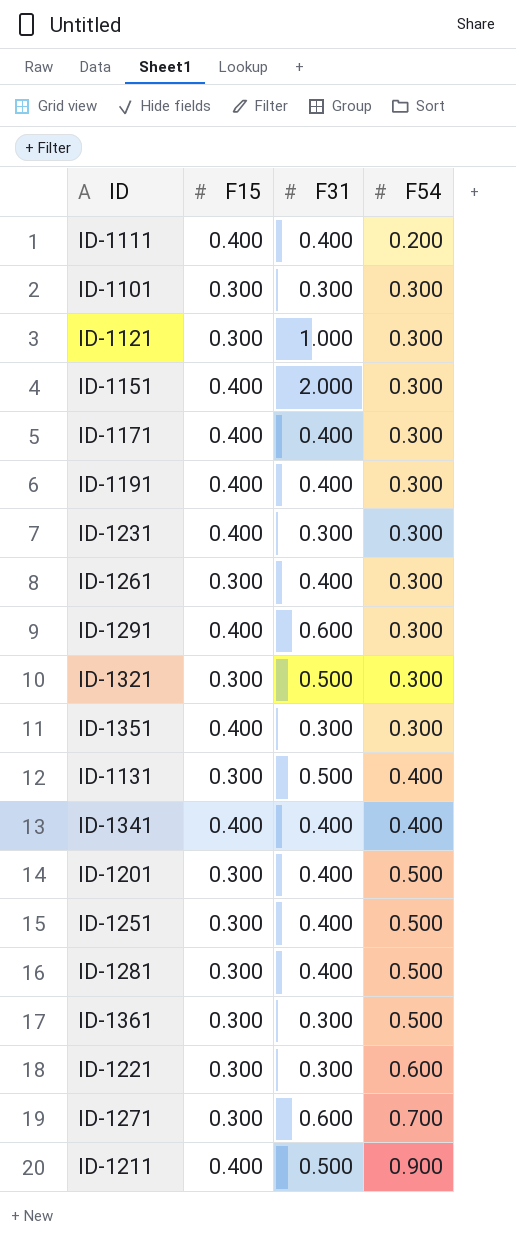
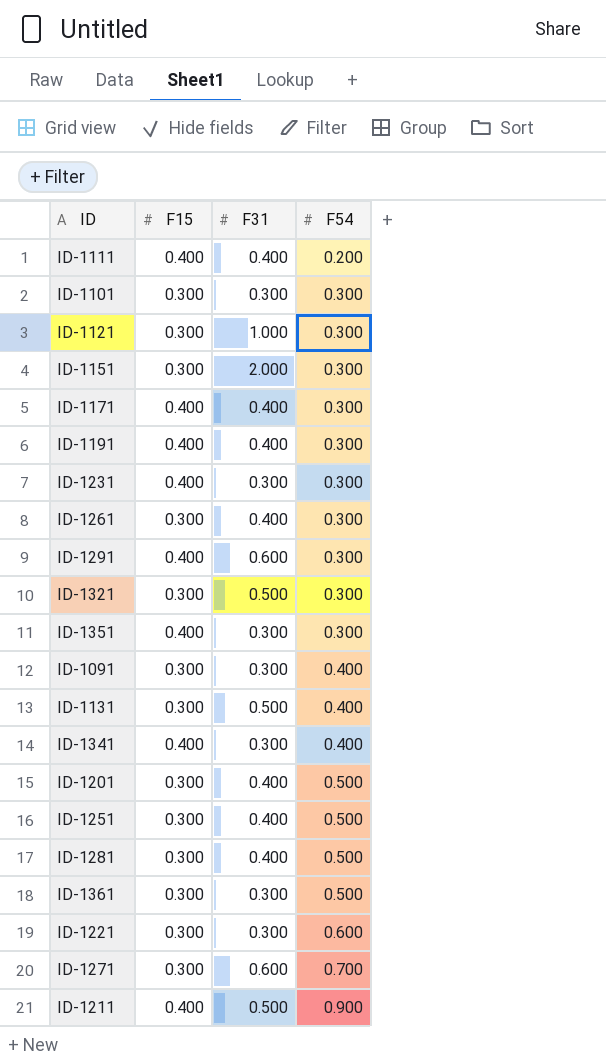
ID-1151 | F15: 0.400 -> 0.300
row ID-1091: none -> 0.300 | 0.300 | 0.400
ID-1341 | F31: 0.400 -> 0.300

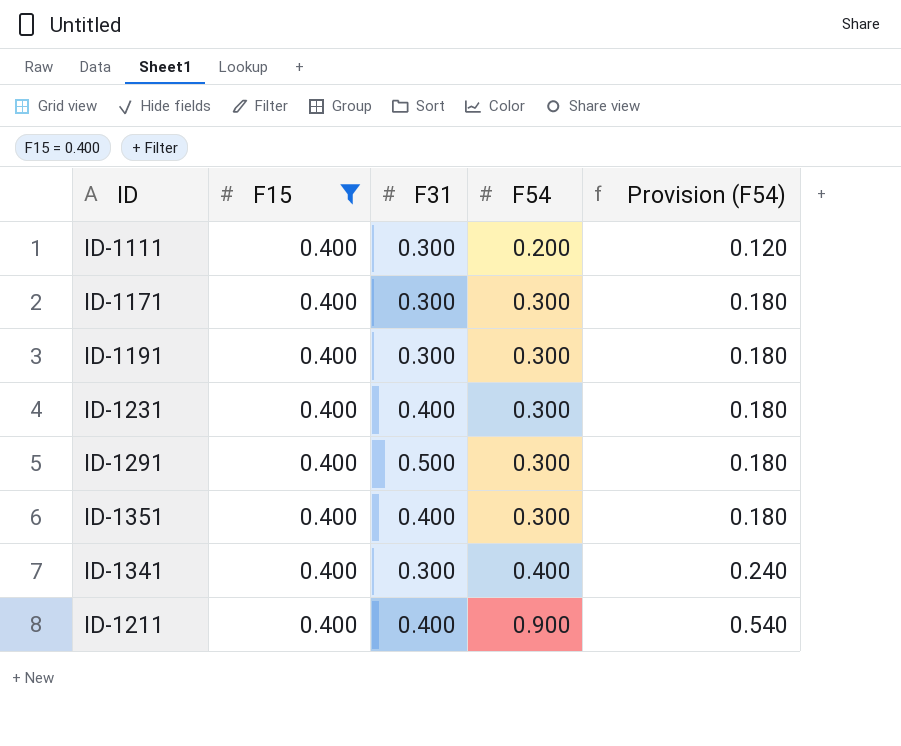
filter: none -> F15 = 0.400
column Provision (F54) | formula: none -> [F54] * 0.6
ID-1111 | F31: 0.400 -> 0.300
ID-1171 | F31: 0.400 -> 0.300
ID-1191 | F31: 0.400 -> 0.300
ID-1231 | F31: 0.300 -> 0.400
ID-1291 | F31: 0.600 -> 0.500
ID-1351 | F31: 0.300 -> 0.400
ID-1211 | F31: 0.500 -> 0.400

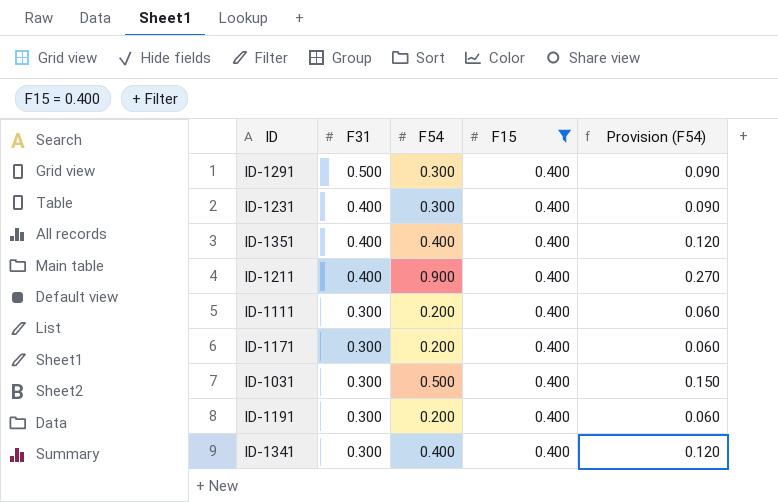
row order: F54 ascending -> F31 descending
column F15 | position: 2 -> 4
column Provision (F54) | formula: [F54] * 0.6 -> [F54] * 0.3
ID-1351 | F54: 0.300 -> 0.400
ID-1171 | F54: 0.300 -> 0.200
row ID-1031: none -> 0.300 | 0.500 | 0.400 | 0.150
ID-1191 | F54: 0.300 -> 0.200

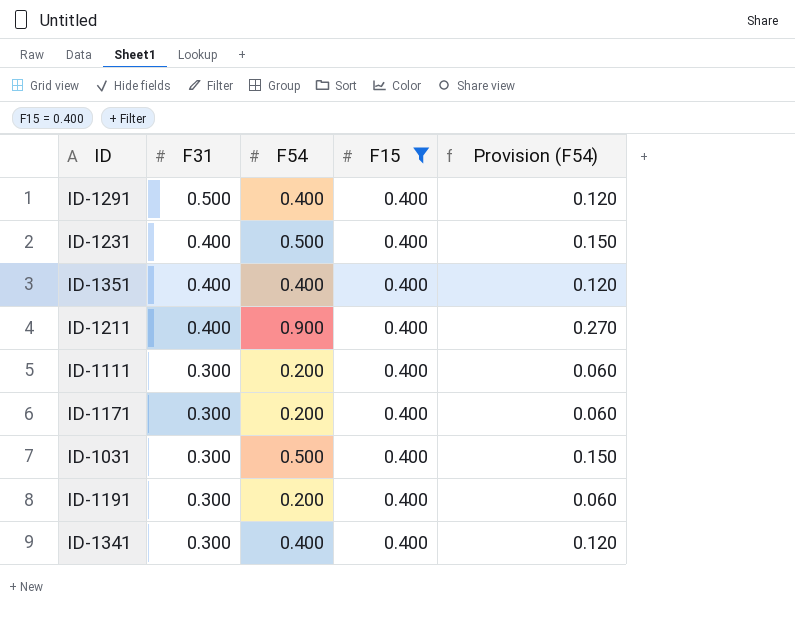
ID-1291 | F54: 0.300 -> 0.400
ID-1291 | Provision (F54): 0.090 -> 0.120
ID-1231 | F54: 0.300 -> 0.500
ID-1231 | Provision (F54): 0.090 -> 0.150

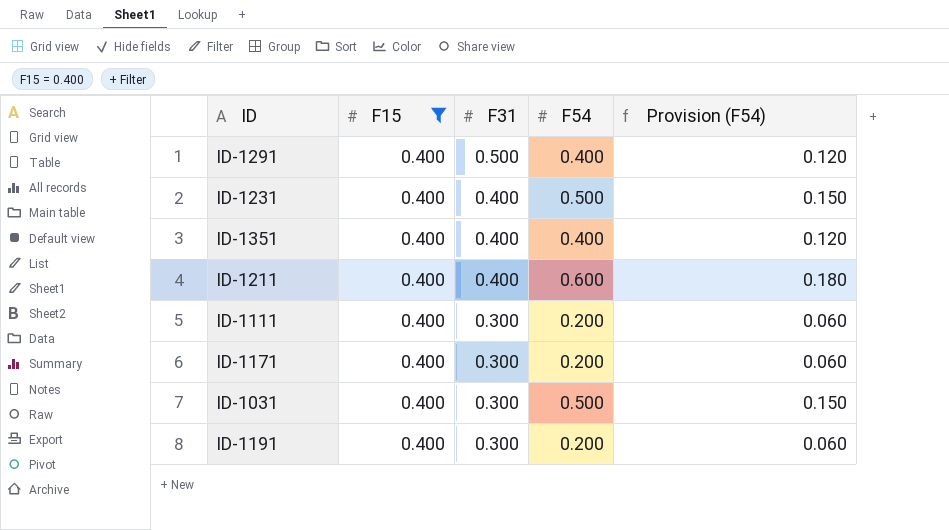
column F15 | position: 4 -> 2
row ID-1341: 0.300 | 0.400 | 0.400 | 0.120 -> none
ID-1211 | F54: 0.900 -> 0.600
ID-1211 | Provision (F54): 0.270 -> 0.180

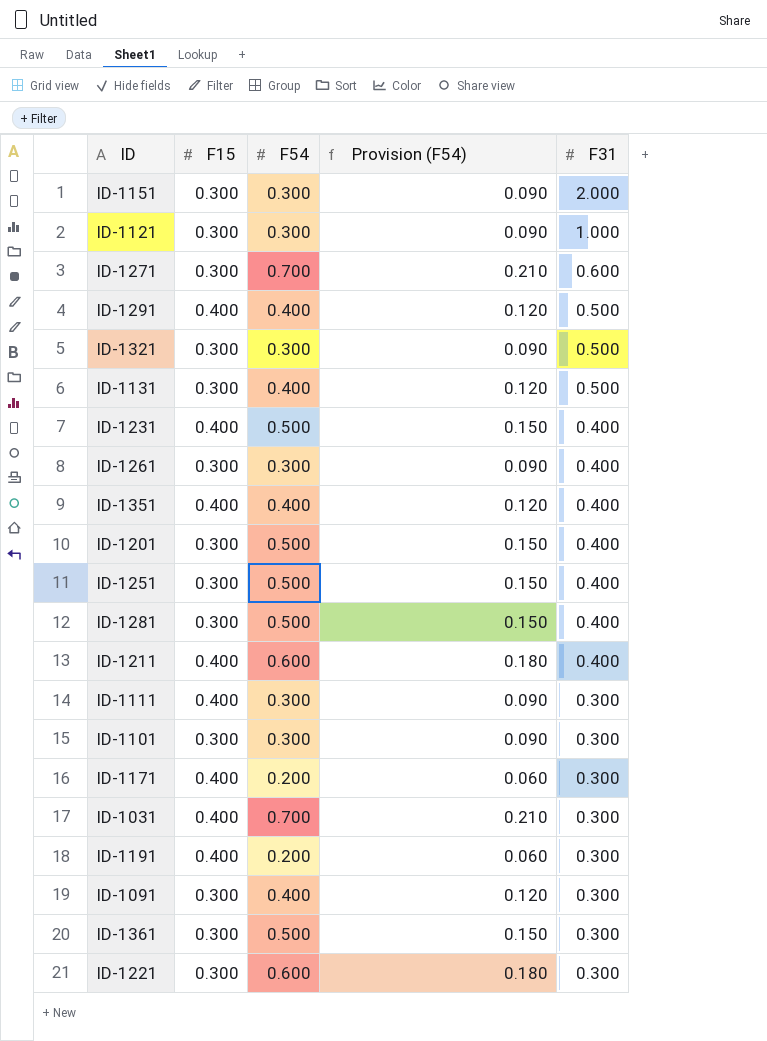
filter: F15 = 0.400 -> none
column F31 | position: 3 -> 5
ID-1111 | F54: 0.200 -> 0.300
ID-1111 | Provision (F54): 0.060 -> 0.090
ID-1031 | F54: 0.500 -> 0.700
ID-1031 | Provision (F54): 0.150 -> 0.210

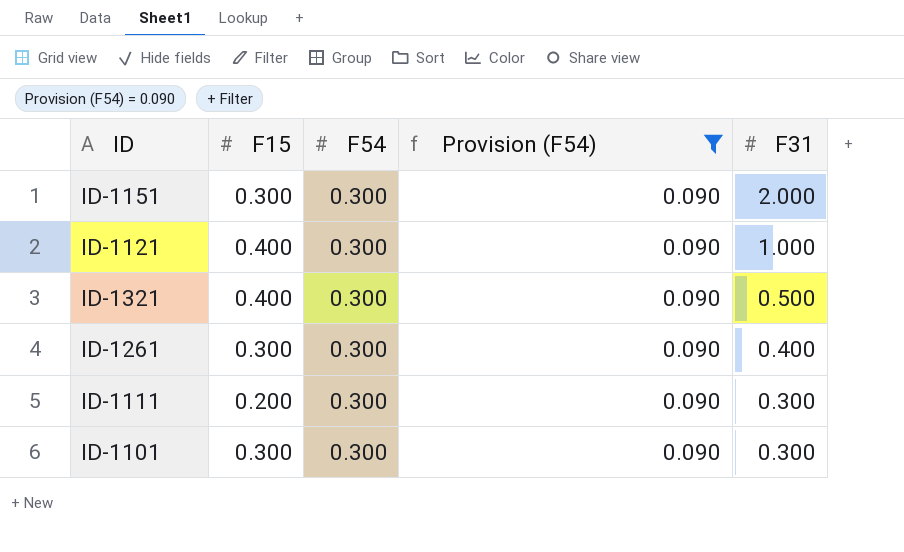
filter: none -> Provision (F54) = 0.090
ID-1121 | F15: 0.300 -> 0.400
ID-1321 | F15: 0.300 -> 0.400
ID-1111 | F15: 0.400 -> 0.200

